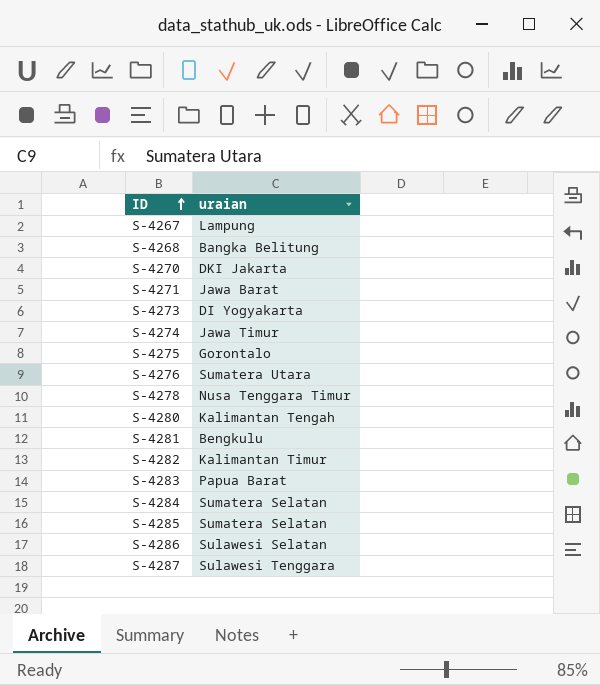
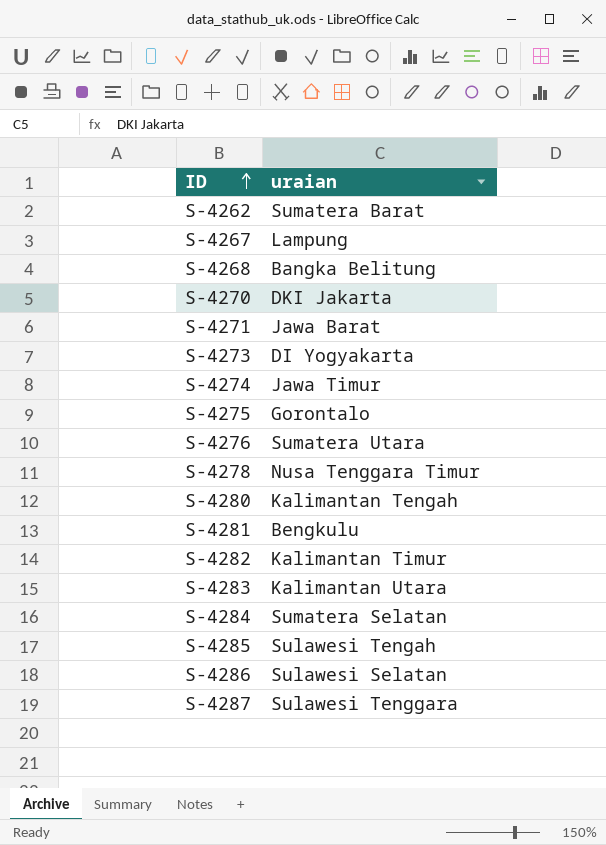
row S-4262: none -> Sumatera Barat
S-4283 | uraian: Papua Barat -> Kalimantan Utara
S-4285 | uraian: Sumatera Selatan -> Sulawesi Tengah

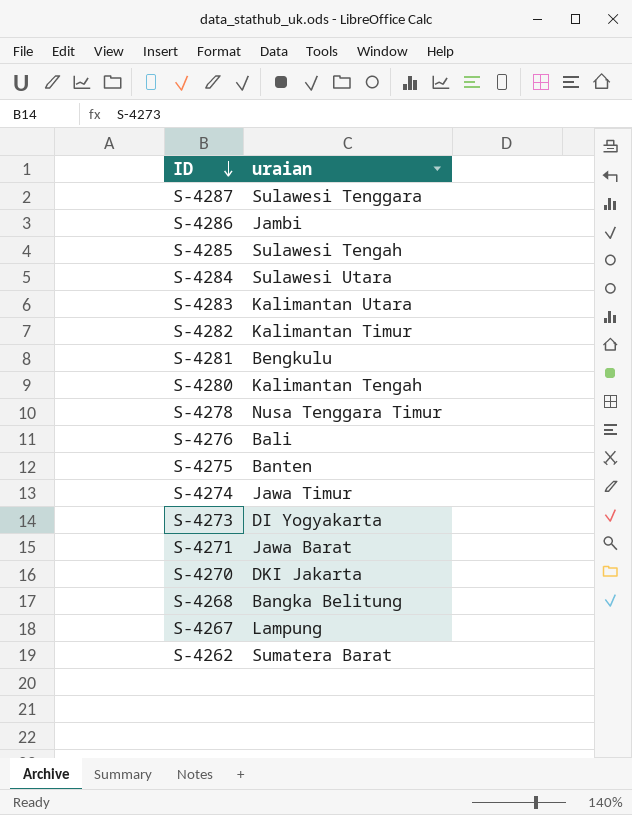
row order: ID ascending -> ID descending
S-4286 | uraian: Sulawesi Selatan -> Jambi
S-4284 | uraian: Sumatera Selatan -> Sulawesi Utara
S-4276 | uraian: Sumatera Utara -> Bali
S-4275 | uraian: Gorontalo -> Banten

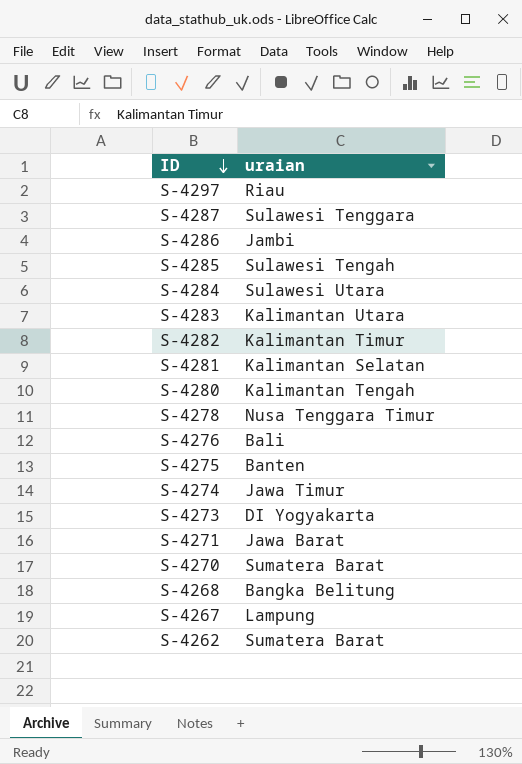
row S-4297: none -> Riau
S-4281 | uraian: Bengkulu -> Kalimantan Selatan
S-4270 | uraian: DKI Jakarta -> Sumatera Barat

